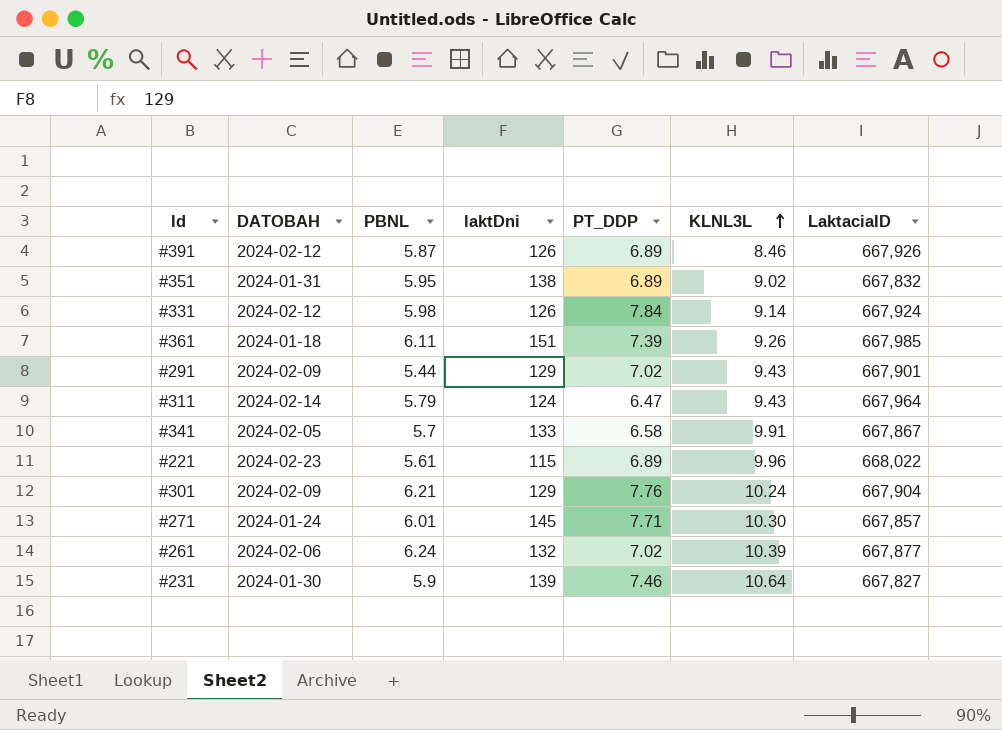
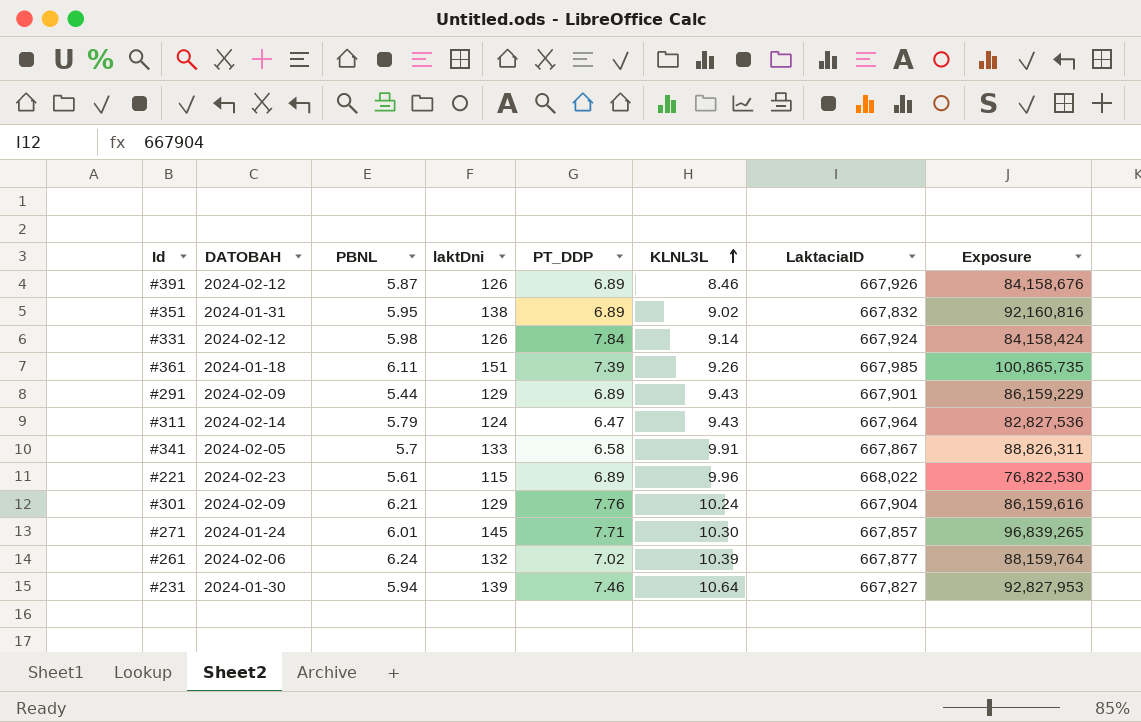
column Exposure | formula: none -> [laktDni] * [LaktaciaID]
#291 | PT_DDP: 7.02 -> 6.89
#231 | PBNL: 5.9 -> 5.94

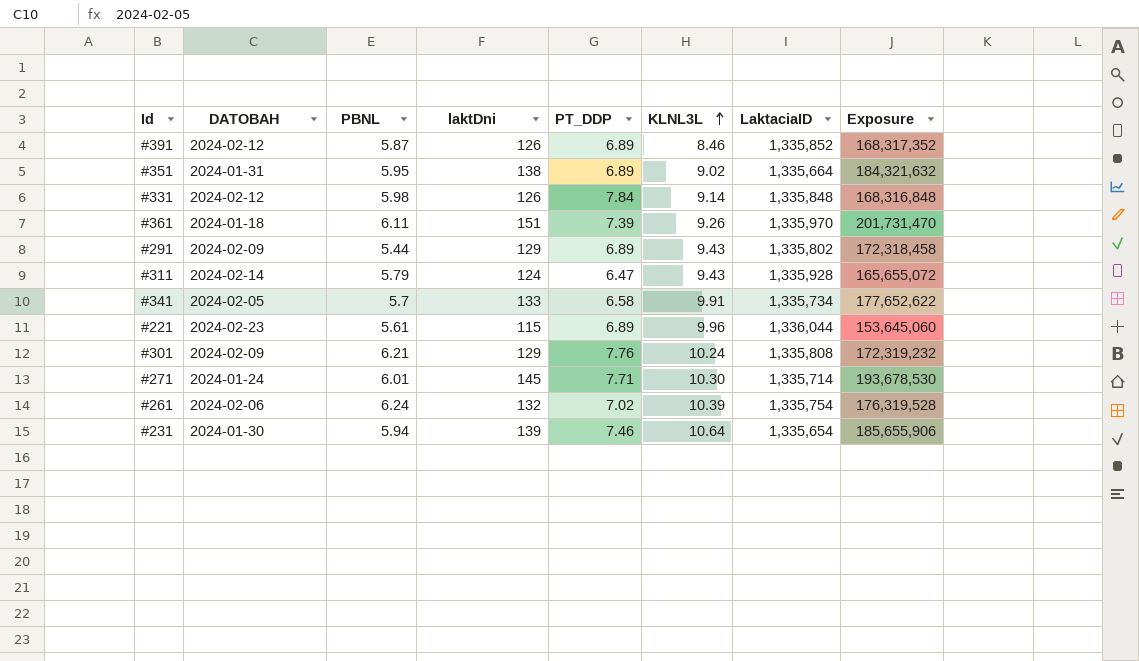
#391 | LaktaciaID: 667,926 -> 1,335,852
#391 | Exposure: 84,158,676 -> 168,317,352
#351 | LaktaciaID: 667,832 -> 1,335,664
#351 | Exposure: 92,160,816 -> 184,321,632
#331 | LaktaciaID: 667,924 -> 1,335,848
#331 | Exposure: 84,158,424 -> 168,316,848
#361 | LaktaciaID: 667,985 -> 1,335,970
#361 | Exposure: 100,865,735 -> 201,731,470
#291 | LaktaciaID: 667,901 -> 1,335,802
#291 | Exposure: 86,159,229 -> 172,318,458
#311 | LaktaciaID: 667,964 -> 1,335,928
#311 | Exposure: 82,827,536 -> 165,655,072
#341 | LaktaciaID: 667,867 -> 1,335,734
#341 | Exposure: 88,826,311 -> 177,652,622
#221 | LaktaciaID: 668,022 -> 1,336,044
#221 | Exposure: 76,822,530 -> 153,645,060
#301 | LaktaciaID: 667,904 -> 1,335,808
#301 | Exposure: 86,159,616 -> 172,319,232
#271 | LaktaciaID: 667,857 -> 1,335,714
#271 | Exposure: 96,839,265 -> 193,678,530
#261 | LaktaciaID: 667,877 -> 1,335,754
#261 | Exposure: 88,159,764 -> 176,319,528
#231 | LaktaciaID: 667,827 -> 1,335,654
#231 | Exposure: 92,827,953 -> 185,655,906

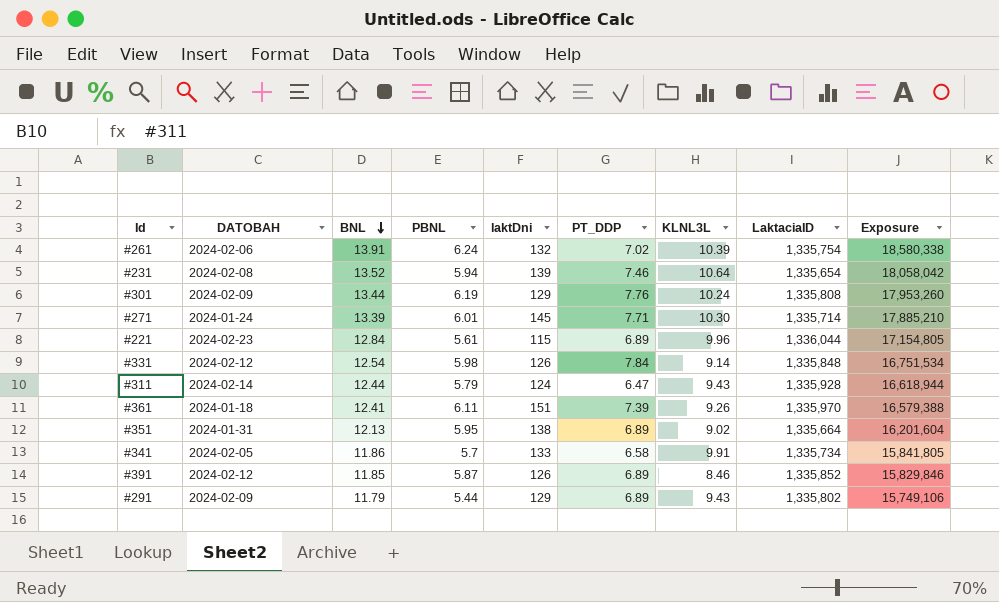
row order: KLNL3L ascending -> BNL descending
column BNL | position: none -> 3
column Exposure | formula: [laktDni] * [LaktaciaID] -> [BNL] * [LaktaciaID]
#231 | DATOBAH: 2024-01-30 -> 2024-02-08
#301 | PBNL: 6.21 -> 6.19

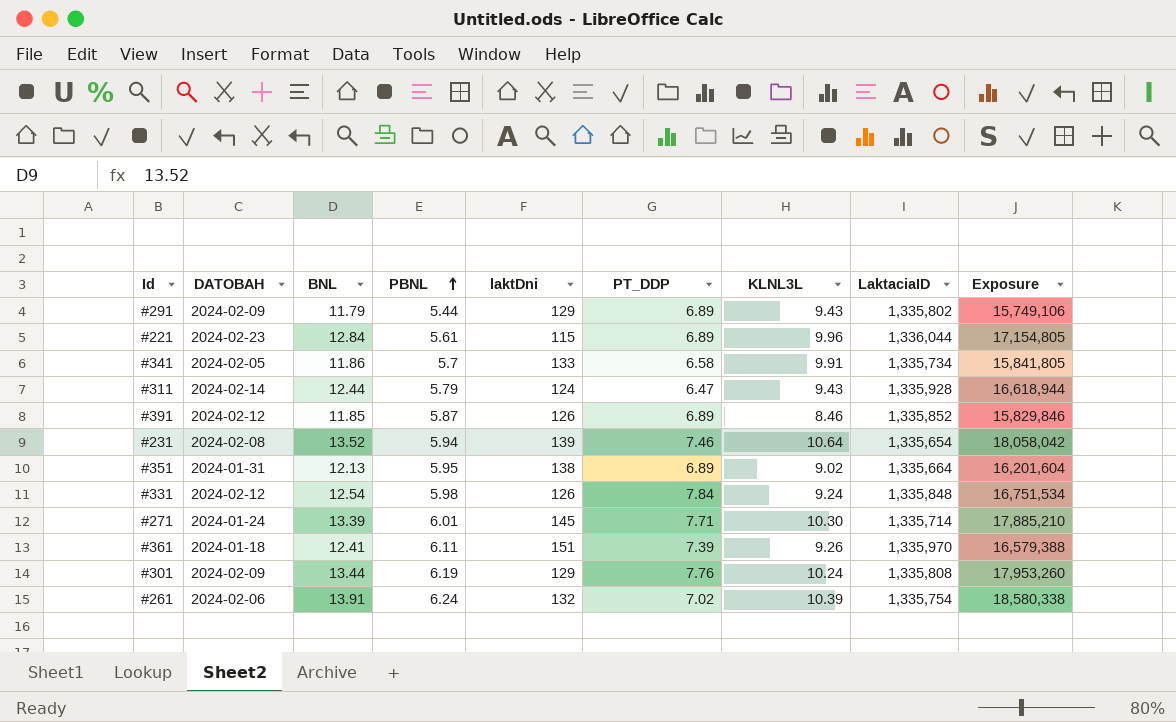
row order: BNL descending -> PBNL ascending
#331 | KLNL3L: 9.14 -> 9.24

